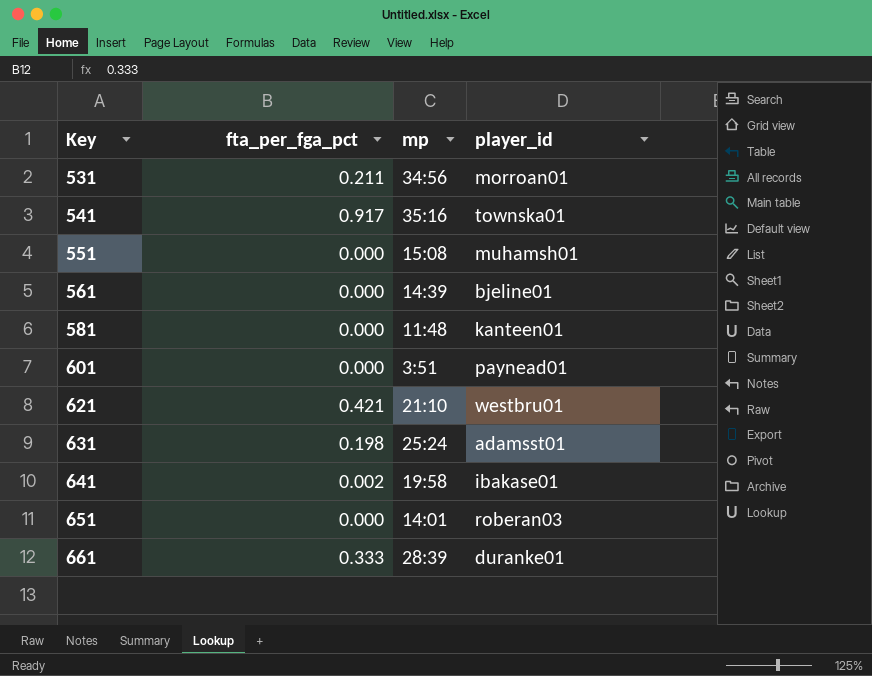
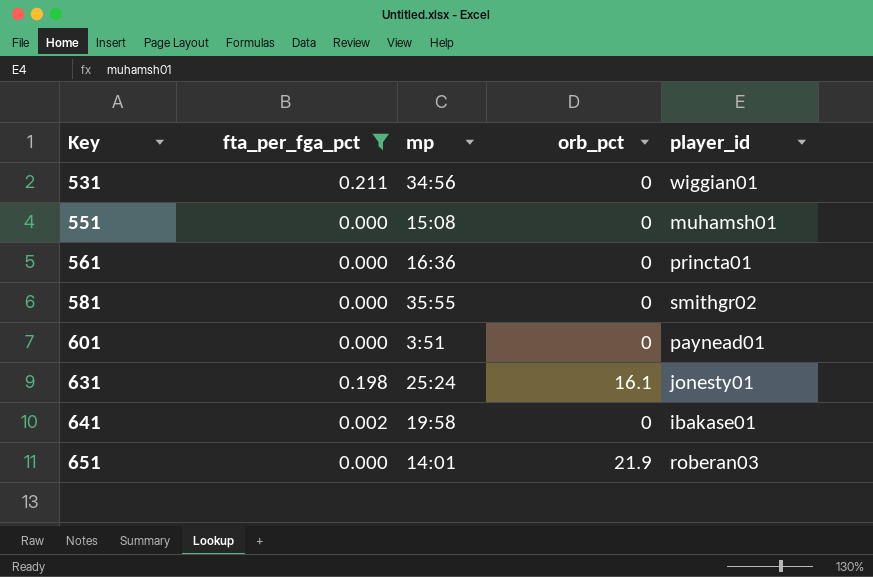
filter: none -> fta_per_fga_pct <= 0.211
column orb_pct | position: none -> 4
531 | player_id: morroan01 -> wiggian01
561 | mp: 14:39 -> 16:36
561 | player_id: bjeline01 -> princta01
581 | mp: 11:48 -> 35:55
581 | player_id: kanteen01 -> smithgr02
631 | player_id: adamsst01 -> jonesty01

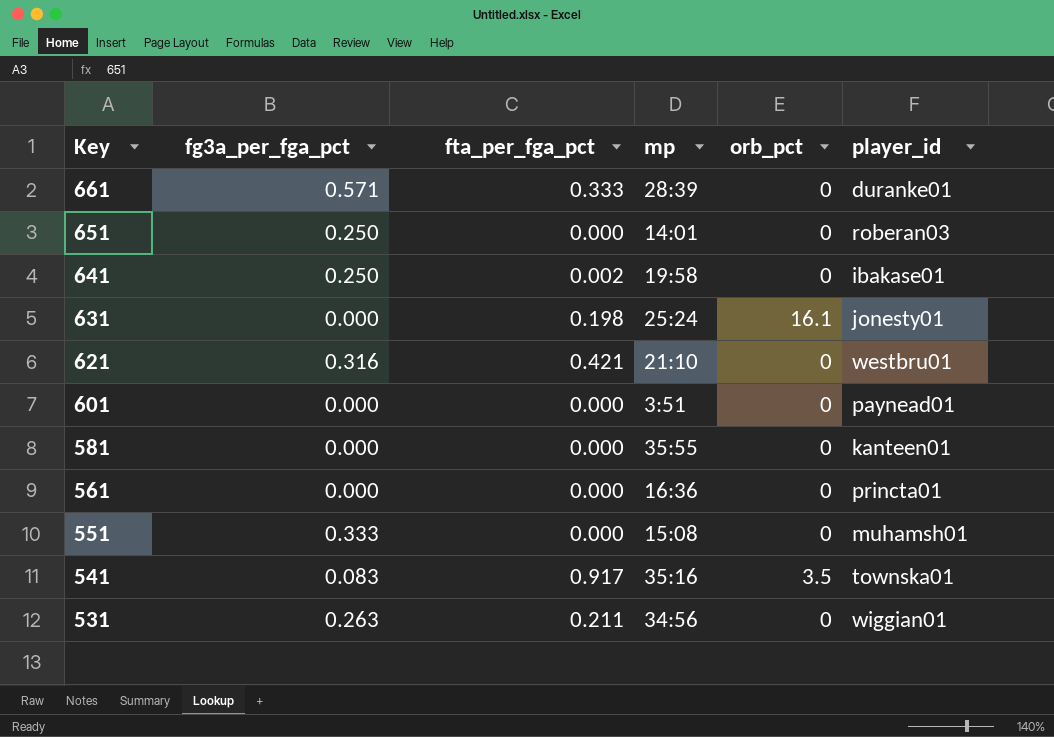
filter: fta_per_fga_pct <= 0.211 -> none
row order: Key ascending -> Key descending
column fg3a_per_fga_pct | position: none -> 2
651 | orb_pct: 21.9 -> 0
581 | player_id: smithgr02 -> kanteen01

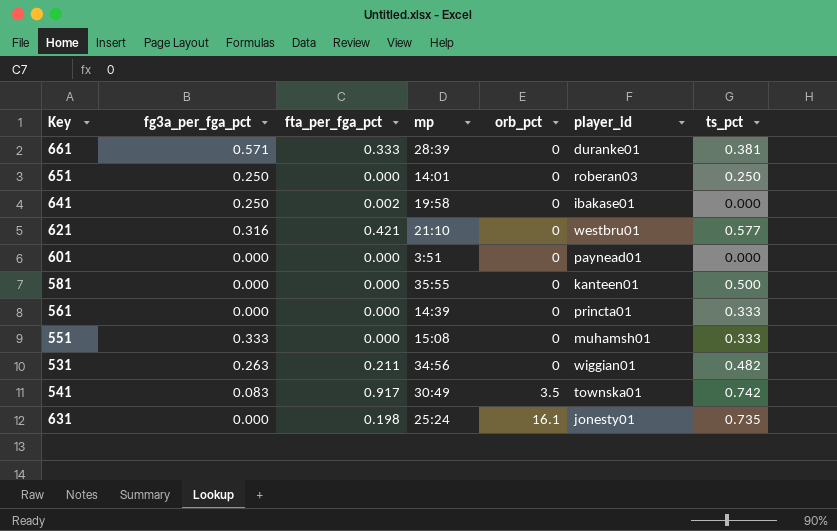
row order: Key descending -> orb_pct ascending
column ts_pct | position: none -> 7
561 | mp: 16:36 -> 14:39
541 | mp: 35:16 -> 30:49

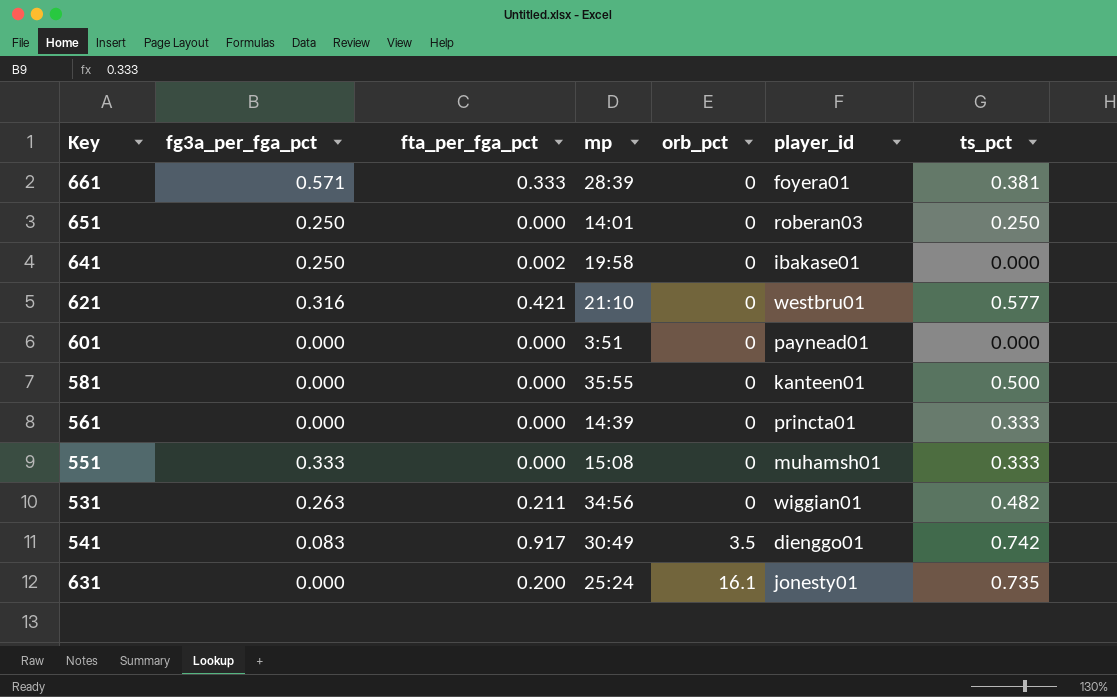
661 | player_id: duranke01 -> foyera01
541 | player_id: townska01 -> dienggo01
631 | fta_per_fga_pct: 0.198 -> 0.200

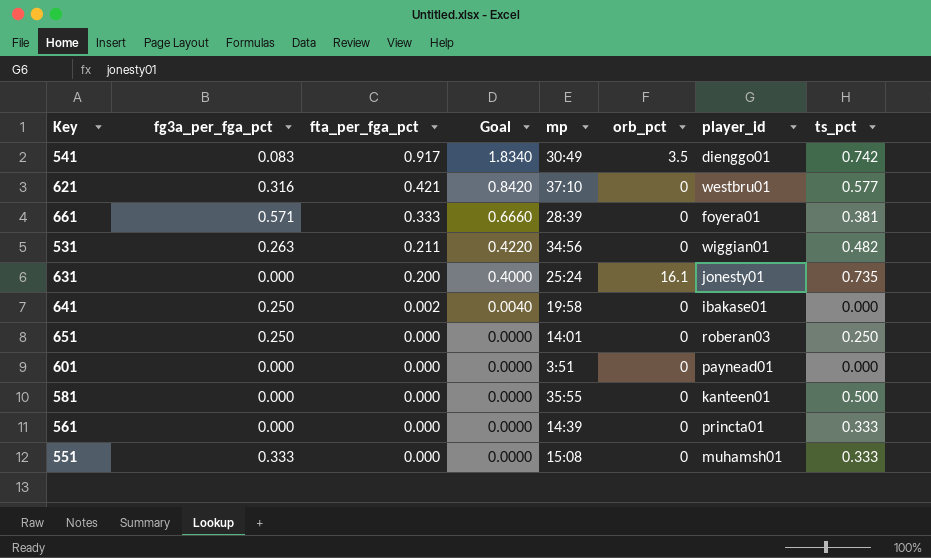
row order: orb_pct ascending -> fta_per_fga_pct descending
column Goal | formula: none -> [fta_per_fga_pct] * 2
621 | mp: 21:10 -> 37:10

